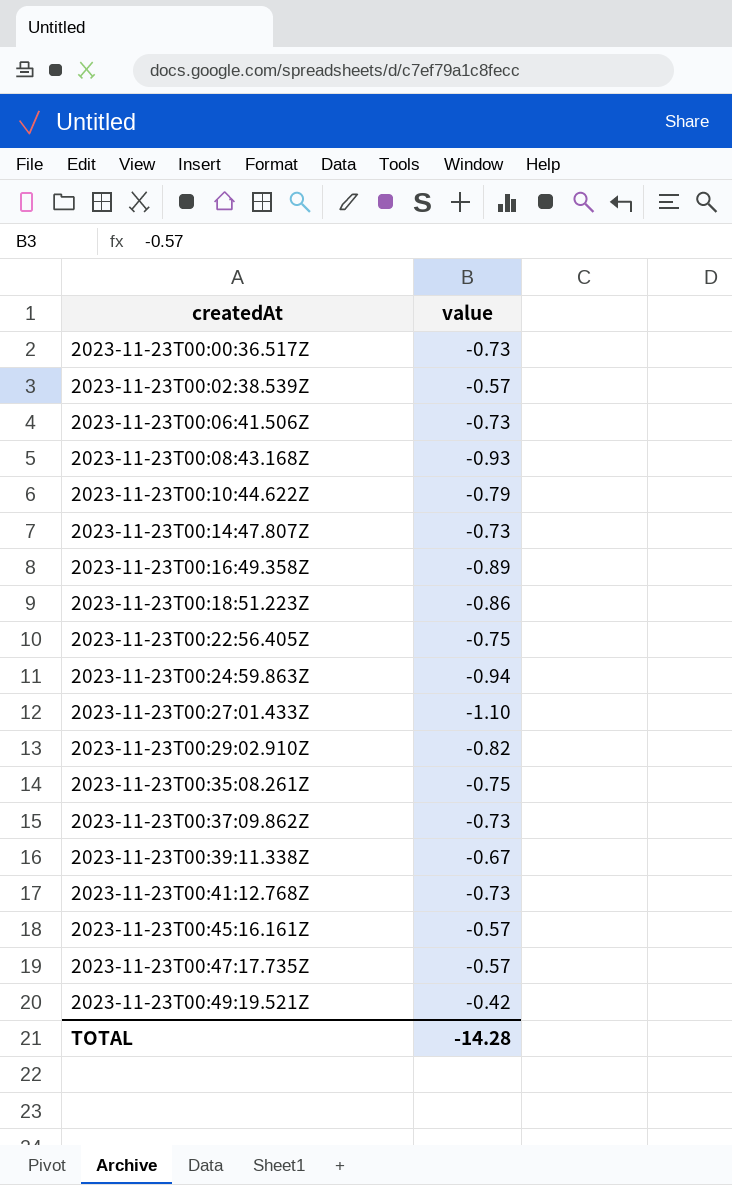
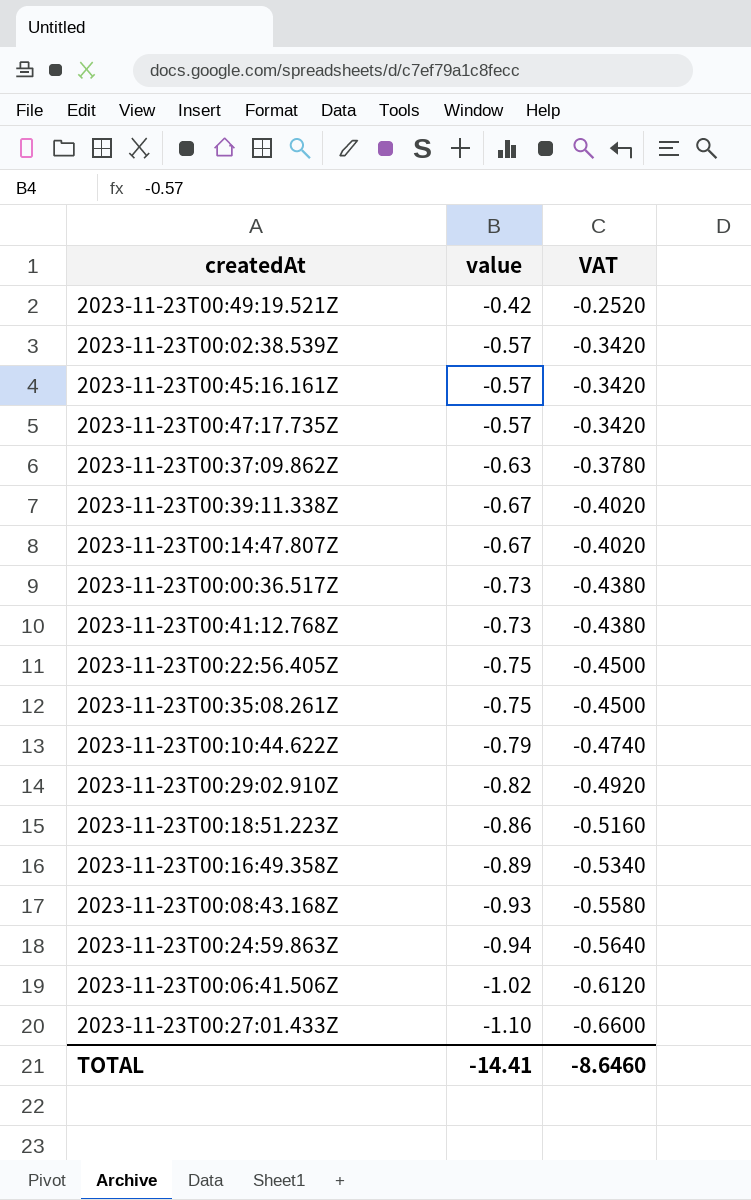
row order: createdAt ascending -> value descending
column VAT | formula: none -> [value] * 0.6
2023-11-23T00:37:09.862Z | value: -0.73 -> -0.63
2023-11-23T00:14:47.807Z | value: -0.73 -> -0.67
2023-11-23T00:06:41.506Z | value: -0.73 -> -1.02
TOTAL | value: -14.28 -> -14.41

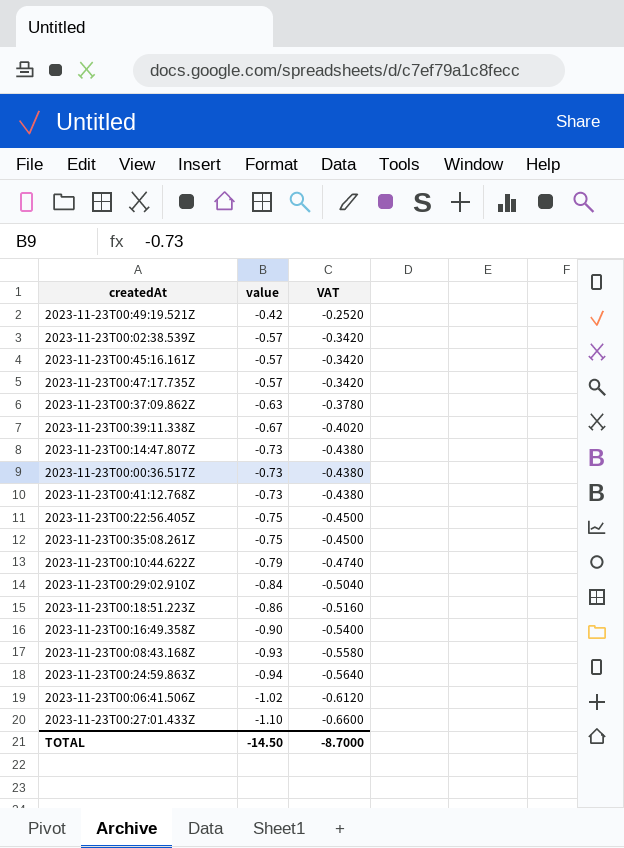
2023-11-23T00:14:47.807Z | value: -0.67 -> -0.73
2023-11-23T00:14:47.807Z | VAT: -0.4020 -> -0.4380
2023-11-23T00:29:02.910Z | value: -0.82 -> -0.84
2023-11-23T00:29:02.910Z | VAT: -0.4920 -> -0.5040
2023-11-23T00:16:49.358Z | value: -0.89 -> -0.90
2023-11-23T00:16:49.358Z | VAT: -0.5340 -> -0.5400
TOTAL | value: -14.41 -> -14.50
TOTAL | VAT: -8.6460 -> -8.7000

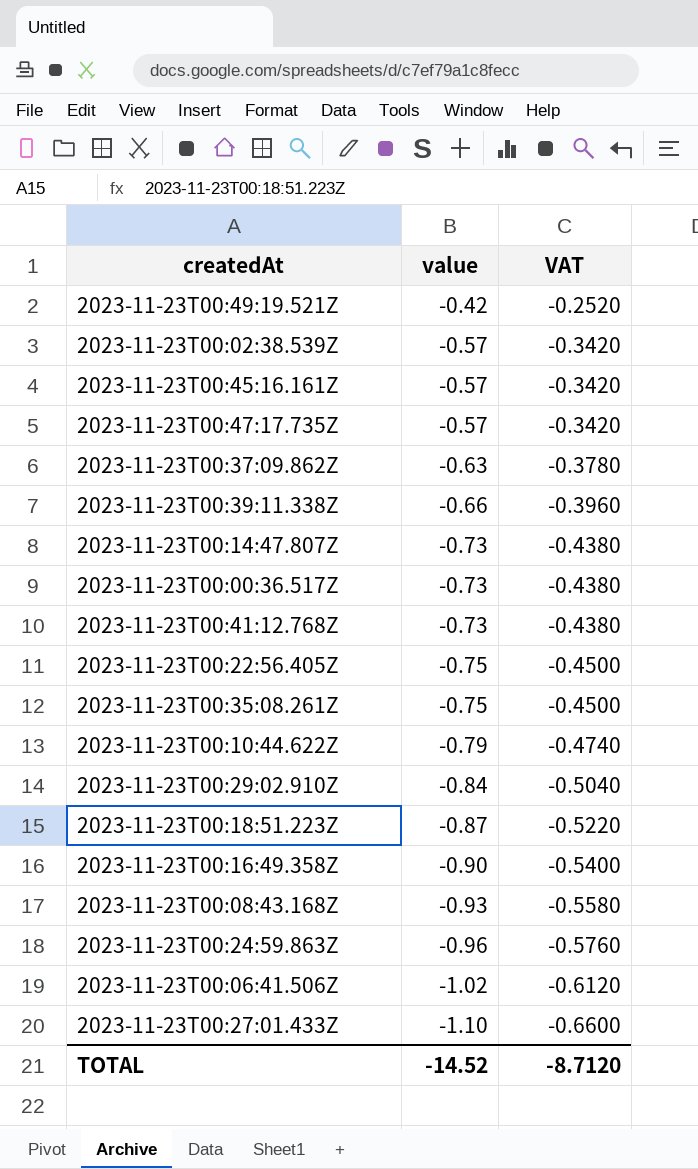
2023-11-23T00:39:11.338Z | value: -0.67 -> -0.66
2023-11-23T00:39:11.338Z | VAT: -0.4020 -> -0.3960
2023-11-23T00:18:51.223Z | value: -0.86 -> -0.87
2023-11-23T00:18:51.223Z | VAT: -0.5160 -> -0.5220
2023-11-23T00:24:59.863Z | value: -0.94 -> -0.96
2023-11-23T00:24:59.863Z | VAT: -0.5640 -> -0.5760
TOTAL | value: -14.50 -> -14.52
TOTAL | VAT: -8.7000 -> -8.7120

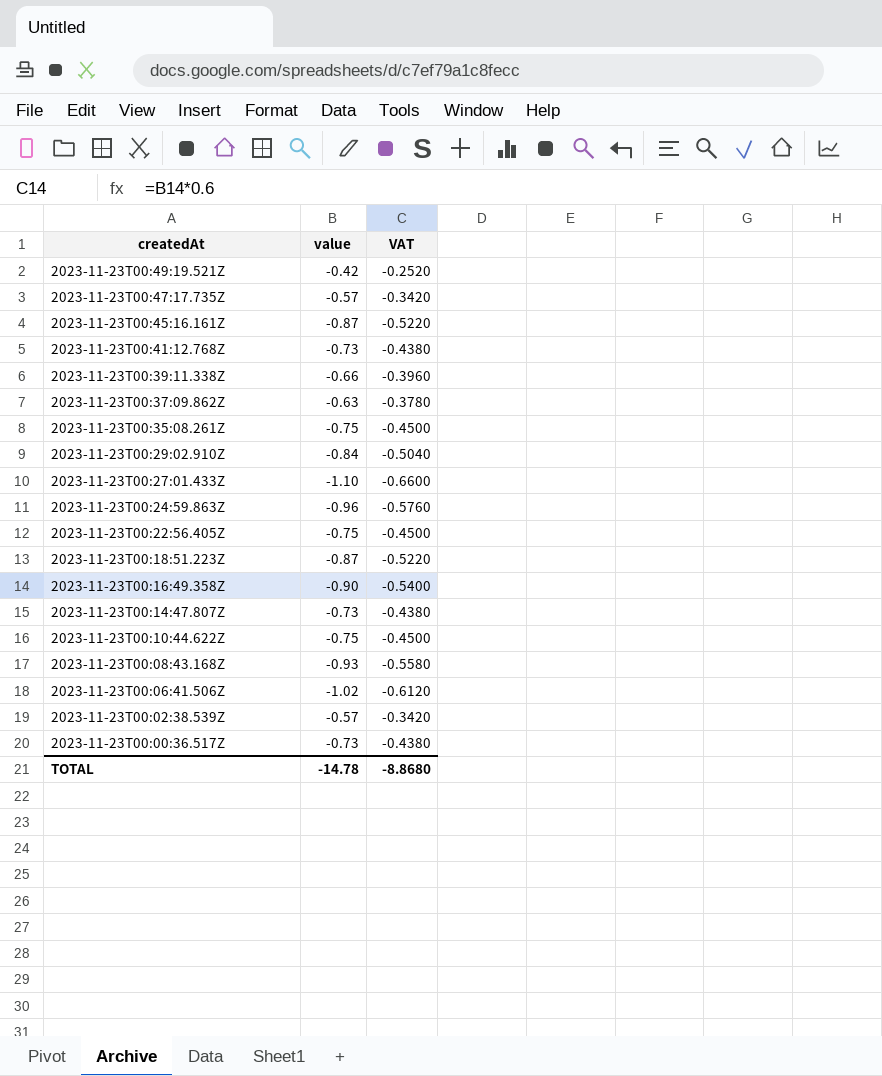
row order: value descending -> createdAt descending
2023-11-23T00:45:16.161Z | value: -0.57 -> -0.87
2023-11-23T00:45:16.161Z | VAT: -0.3420 -> -0.5220
2023-11-23T00:10:44.622Z | value: -0.79 -> -0.75
2023-11-23T00:10:44.622Z | VAT: -0.4740 -> -0.4500
TOTAL | value: -14.52 -> -14.78
TOTAL | VAT: -8.7120 -> -8.8680

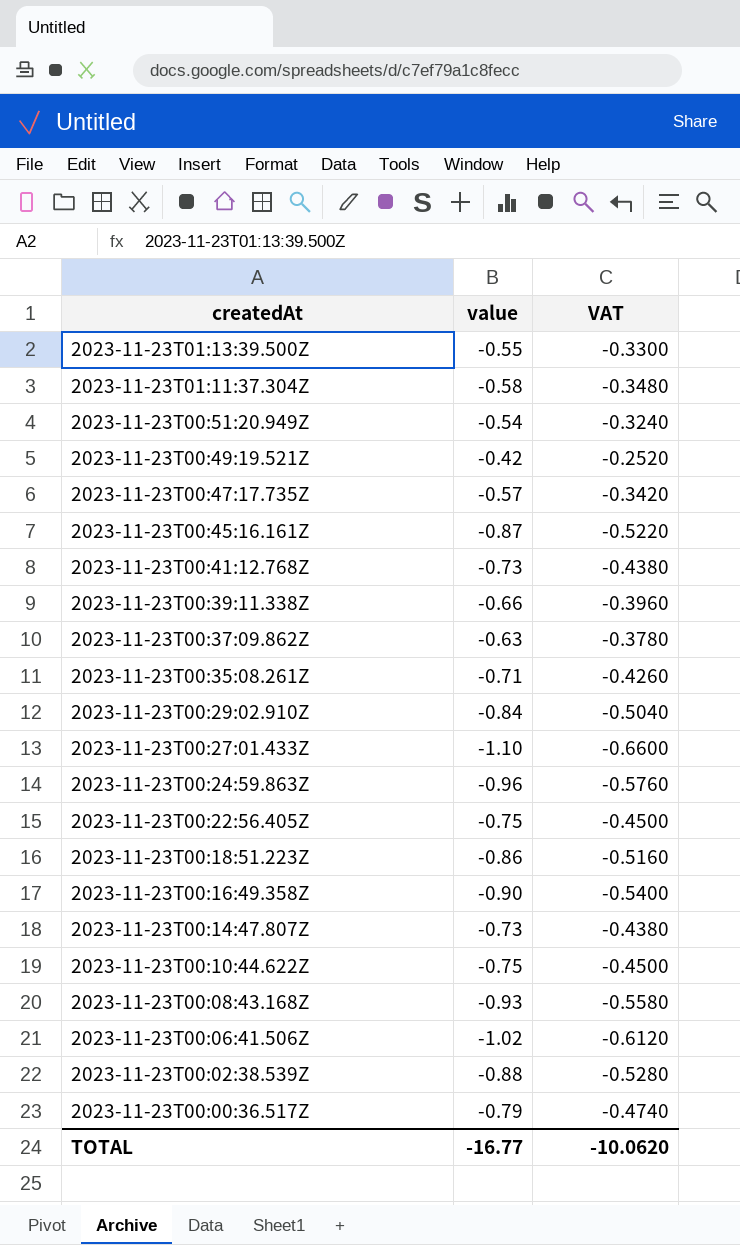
row 2023-11-23T01:13:39.500Z: none -> -0.55 | -0.3300
row 2023-11-23T01:11:37.304Z: none -> -0.58 | -0.3480
row 2023-11-23T00:51:20.949Z: none -> -0.54 | -0.3240
2023-11-23T00:35:08.261Z | value: -0.75 -> -0.71
2023-11-23T00:35:08.261Z | VAT: -0.4500 -> -0.4260
2023-11-23T00:18:51.223Z | value: -0.87 -> -0.86
2023-11-23T00:18:51.223Z | VAT: -0.5220 -> -0.5160
2023-11-23T00:02:38.539Z | value: -0.57 -> -0.88
2023-11-23T00:02:38.539Z | VAT: -0.3420 -> -0.5280
2023-11-23T00:00:36.517Z | value: -0.73 -> -0.79
2023-11-23T00:00:36.517Z | VAT: -0.4380 -> -0.4740
TOTAL | value: -14.78 -> -16.77
TOTAL | VAT: -8.8680 -> -10.0620

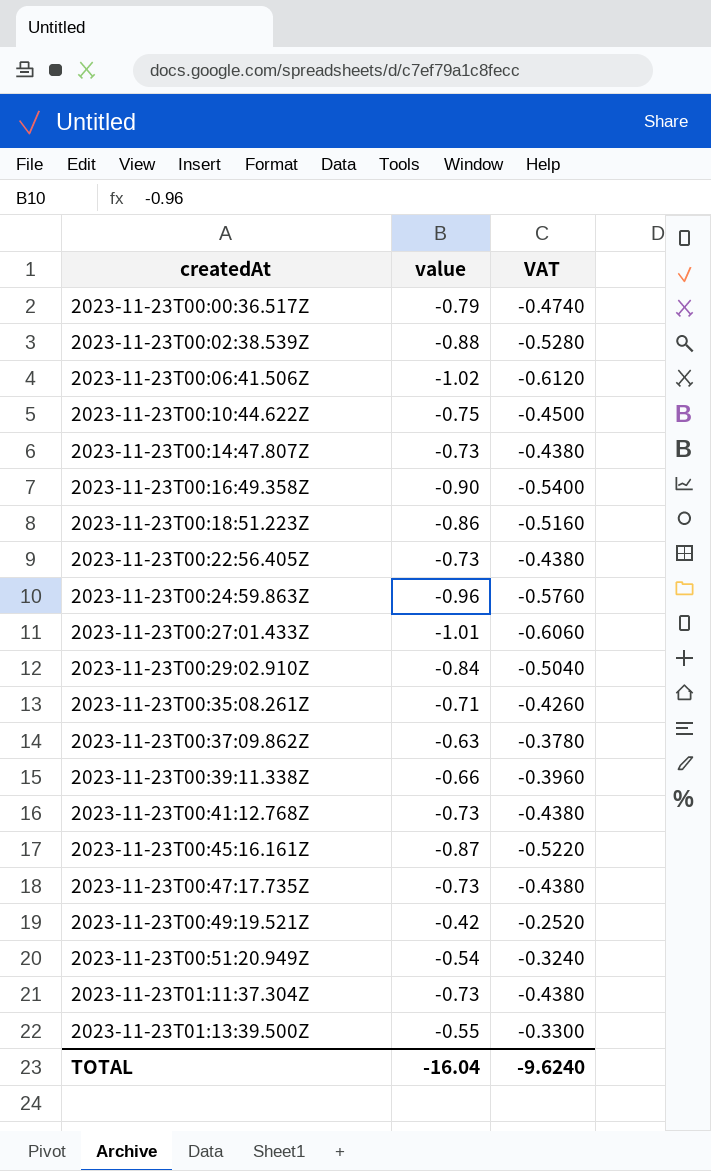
row order: createdAt descending -> createdAt ascending
row 2023-11-23T00:08:43.168Z: -0.93 | -0.5580 -> none
2023-11-23T00:22:56.405Z | value: -0.75 -> -0.73
2023-11-23T00:22:56.405Z | VAT: -0.4500 -> -0.4380
2023-11-23T00:27:01.433Z | value: -1.10 -> -1.01
2023-11-23T00:27:01.433Z | VAT: -0.6600 -> -0.6060
2023-11-23T00:47:17.735Z | value: -0.57 -> -0.73
2023-11-23T00:47:17.735Z | VAT: -0.3420 -> -0.4380
2023-11-23T01:11:37.304Z | value: -0.58 -> -0.73
2023-11-23T01:11:37.304Z | VAT: -0.3480 -> -0.4380
TOTAL | value: -16.77 -> -16.04
TOTAL | VAT: -10.0620 -> -9.6240

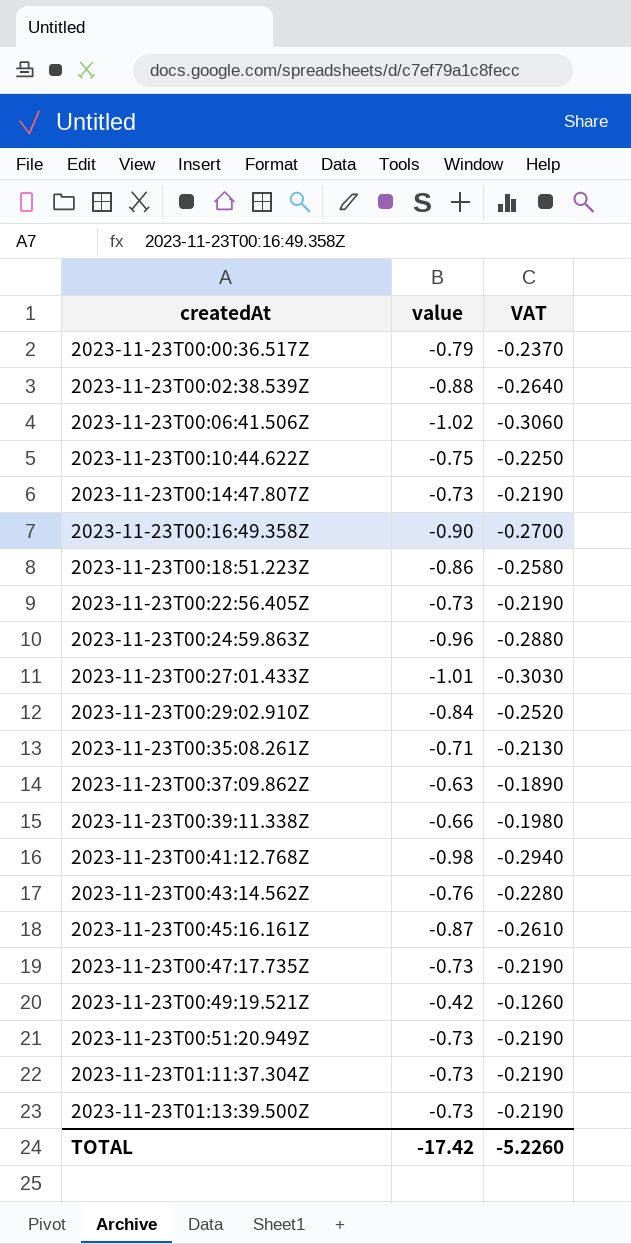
column VAT | formula: [value] * 0.6 -> [value] * 0.3
2023-11-23T00:41:12.768Z | value: -0.73 -> -0.98
row 2023-11-23T00:43:14.562Z: none -> -0.76 | -0.2280
2023-11-23T00:51:20.949Z | value: -0.54 -> -0.73
2023-11-23T01:13:39.500Z | value: -0.55 -> -0.73
TOTAL | value: -16.04 -> -17.42
TOTAL | VAT: -9.6240 -> -5.2260

